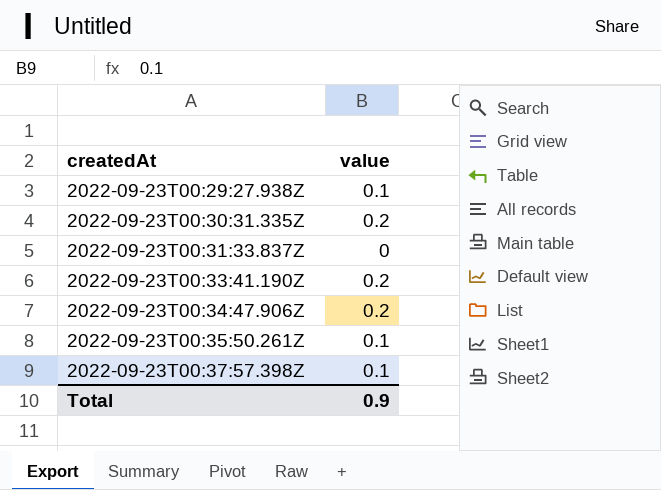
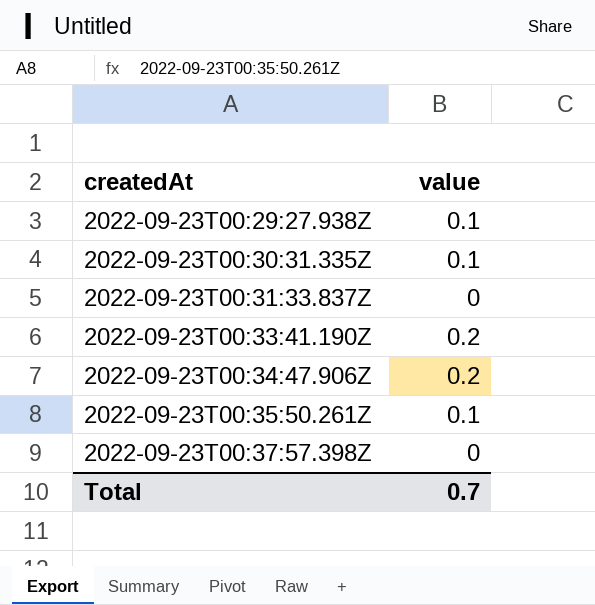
2022-09-23T00:30:31.335Z | value: 0.2 -> 0.1
2022-09-23T00:37:57.398Z | value: 0.1 -> 0
Total | value: 0.9 -> 0.7

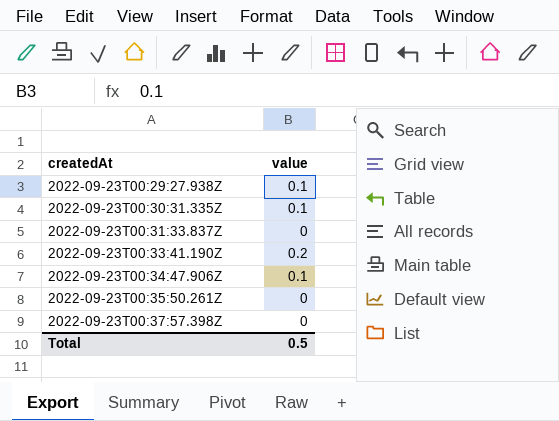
2022-09-23T00:34:47.906Z | value: 0.2 -> 0.1
2022-09-23T00:35:50.261Z | value: 0.1 -> 0
Total | value: 0.7 -> 0.5

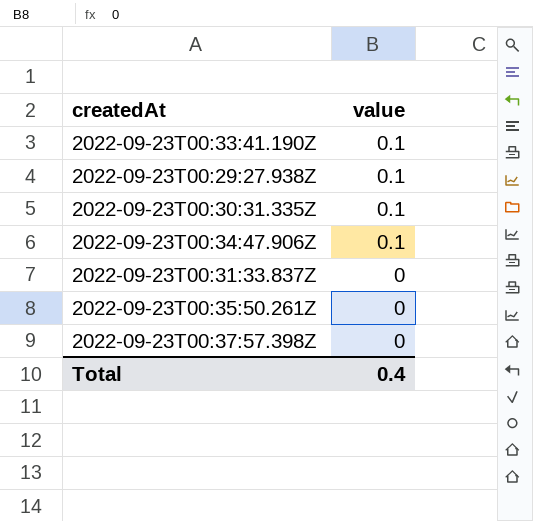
row order: createdAt ascending -> value descending
2022-09-23T00:33:41.190Z | value: 0.2 -> 0.1
Total | value: 0.5 -> 0.4

